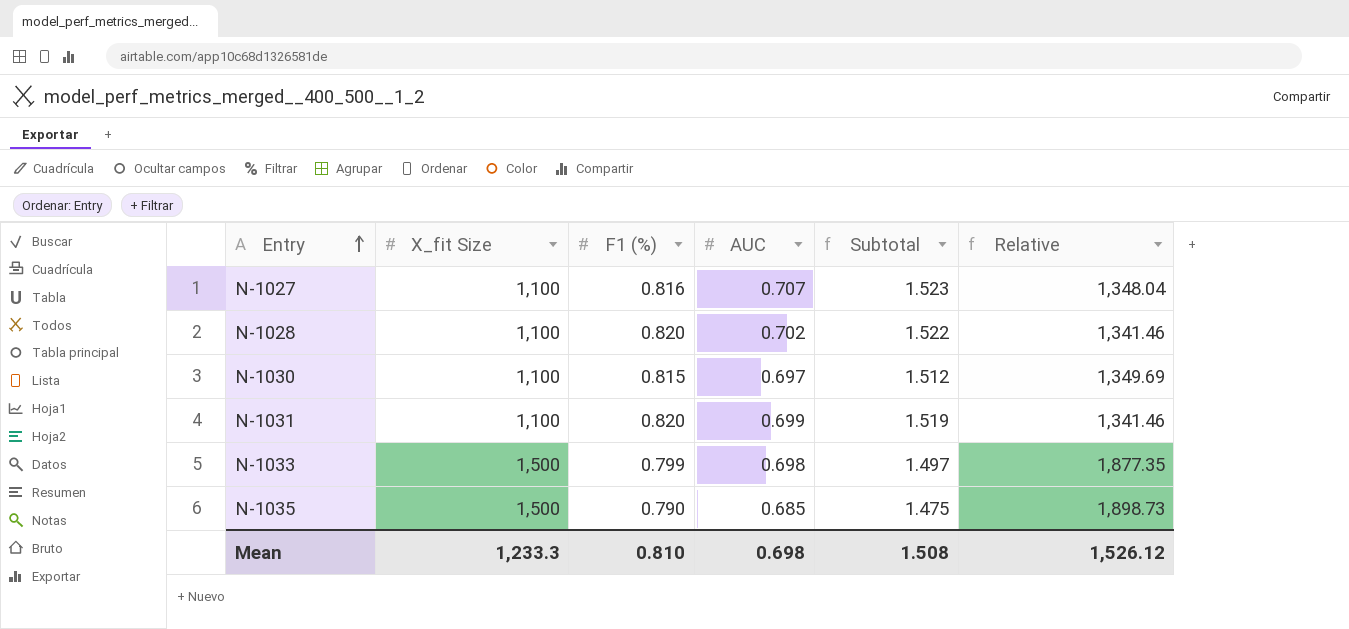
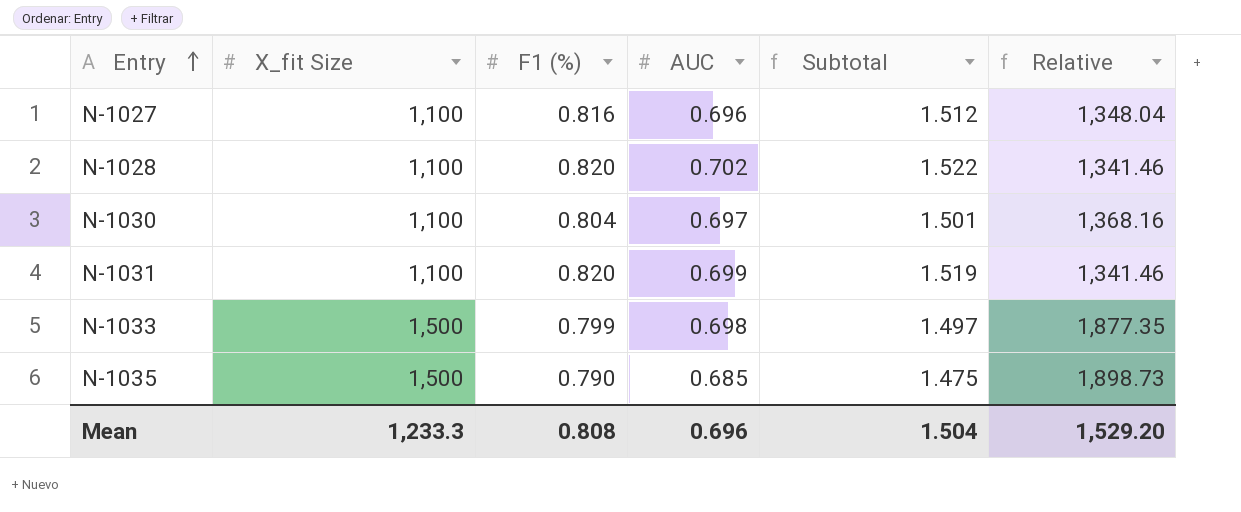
N-1027 | AUC: 0.707 -> 0.696
N-1027 | Subtotal: 1.523 -> 1.512
N-1030 | F1 (%): 0.815 -> 0.804
N-1030 | Subtotal: 1.512 -> 1.501
N-1030 | Relative: 1,349.69 -> 1,368.16
Mean | F1 (%): 0.810 -> 0.808
Mean | AUC: 0.698 -> 0.696
Mean | Subtotal: 1.508 -> 1.504
Mean | Relative: 1,526.12 -> 1,529.20

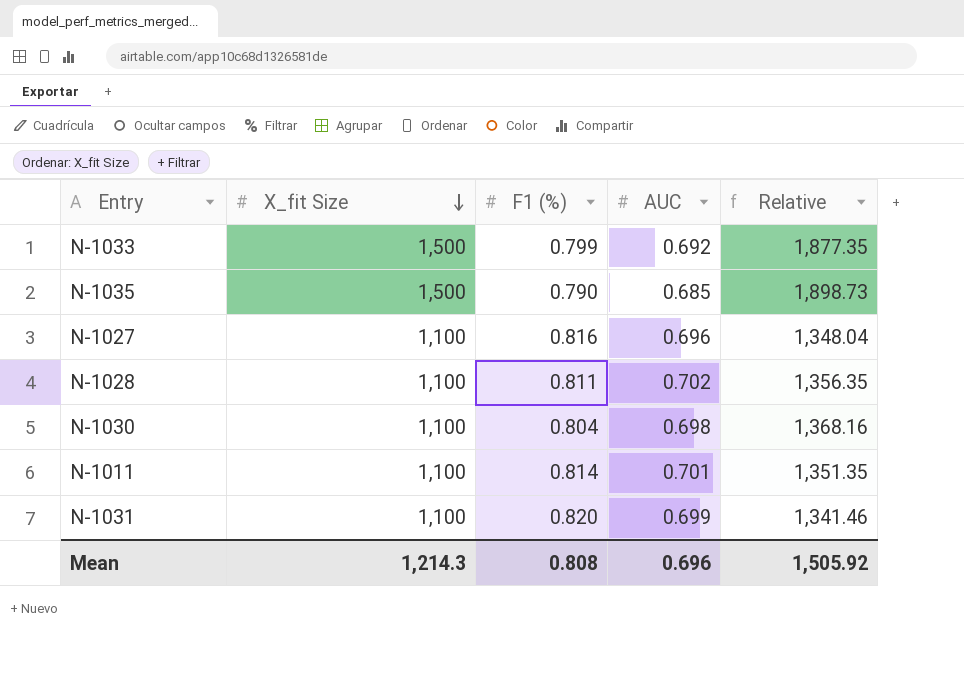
row order: Entry ascending -> X_fit Size descending
column Subtotal | formula: [F1 (%)] + [AUC] -> none
N-1033 | AUC: 0.698 -> 0.692
N-1028 | F1 (%): 0.820 -> 0.811
N-1028 | Relative: 1,341.46 -> 1,356.35
N-1030 | AUC: 0.697 -> 0.698
row N-1011: none -> 1,100 | 0.814 | 0.701 | 1,351.35
Mean | X_fit Size: 1,233.3 -> 1,214.3
Mean | Relative: 1,529.20 -> 1,505.92

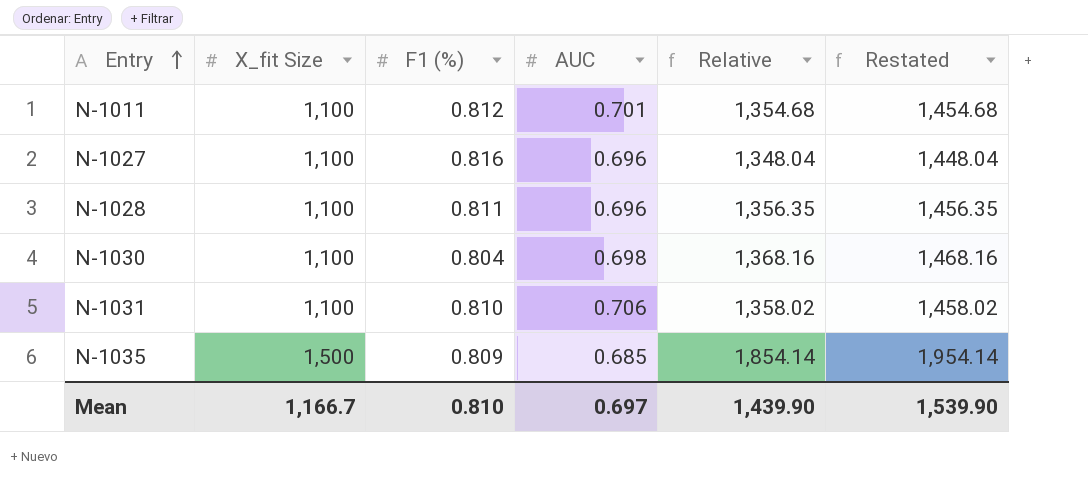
row order: X_fit Size descending -> Entry ascending
column Restated | formula: none -> [Relative] + 100
row N-1033: 1,500 | 0.799 | 0.692 | 1,877.35 -> none
N-1011 | F1 (%): 0.814 -> 0.812
N-1011 | Relative: 1,351.35 -> 1,354.68
N-1028 | AUC: 0.702 -> 0.696
N-1031 | F1 (%): 0.820 -> 0.810
N-1031 | AUC: 0.699 -> 0.706
N-1031 | Relative: 1,341.46 -> 1,358.02
N-1035 | F1 (%): 0.790 -> 0.809
N-1035 | Relative: 1,898.73 -> 1,854.14
Mean | X_fit Size: 1,214.3 -> 1,166.7
Mean | F1 (%): 0.808 -> 0.810
Mean | AUC: 0.696 -> 0.697
Mean | Relative: 1,505.92 -> 1,439.90

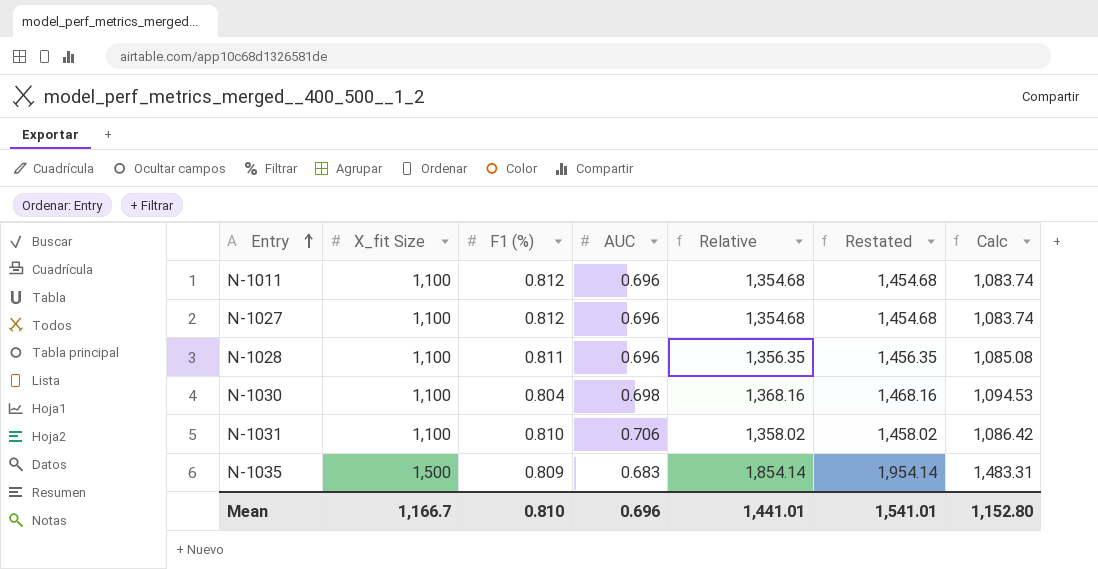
column Calc | formula: none -> [Relative] * 0.8
N-1011 | AUC: 0.701 -> 0.696
N-1027 | F1 (%): 0.816 -> 0.812
N-1027 | Relative: 1,348.04 -> 1,354.68
N-1027 | Restated: 1,448.04 -> 1,454.68
N-1035 | AUC: 0.685 -> 0.683
Mean | AUC: 0.697 -> 0.696
Mean | Relative: 1,439.90 -> 1,441.01
Mean | Restated: 1,539.90 -> 1,541.01

